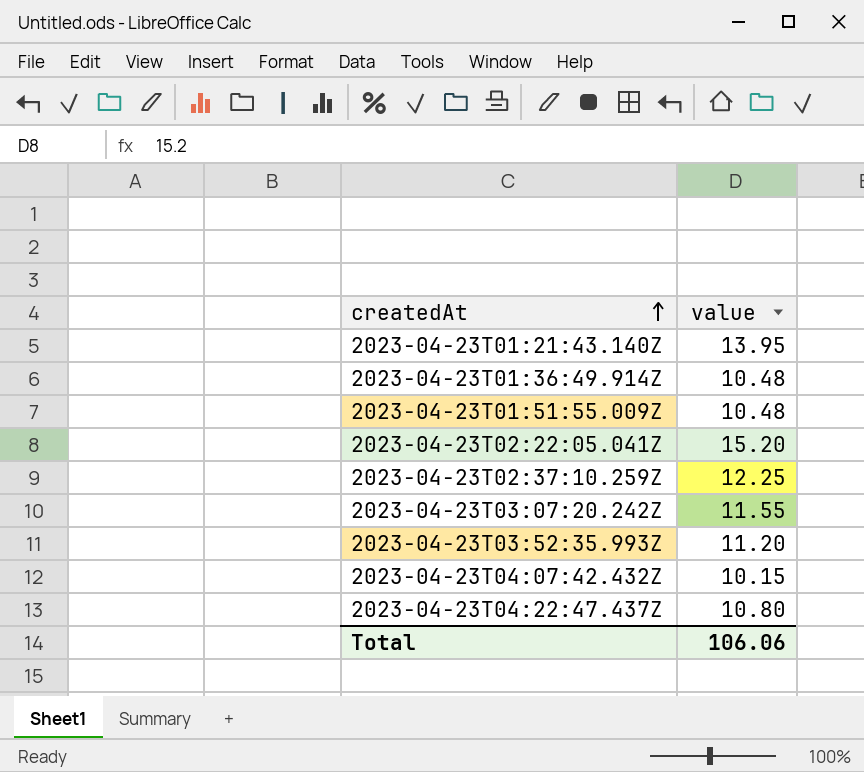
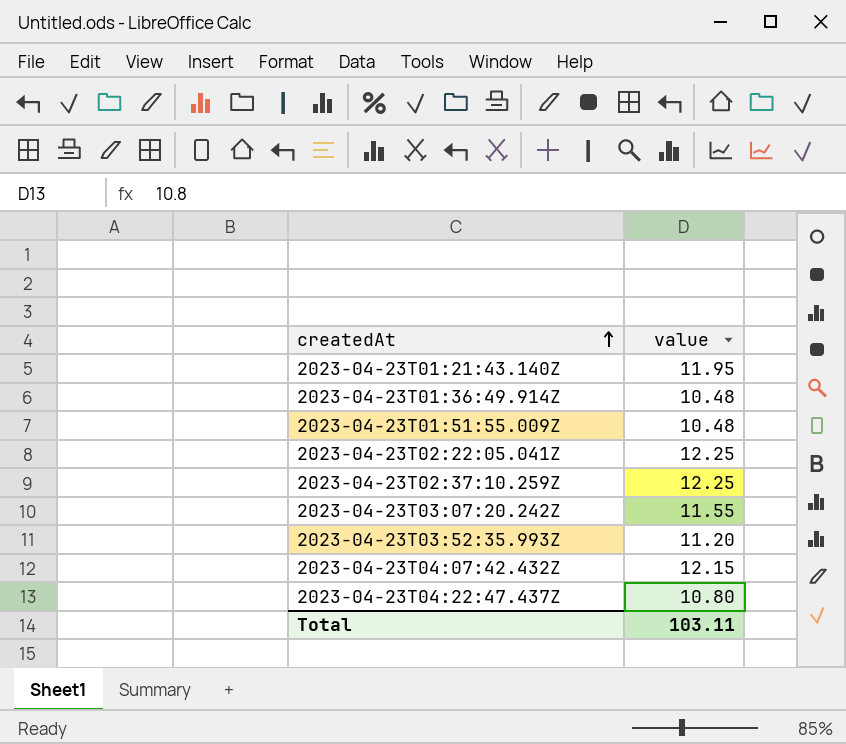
2023-04-23T01:21:43.140Z | value: 13.95 -> 11.95
2023-04-23T02:22:05.041Z | value: 15.20 -> 12.25
2023-04-23T04:07:42.432Z | value: 10.15 -> 12.15
Total | value: 106.06 -> 103.11

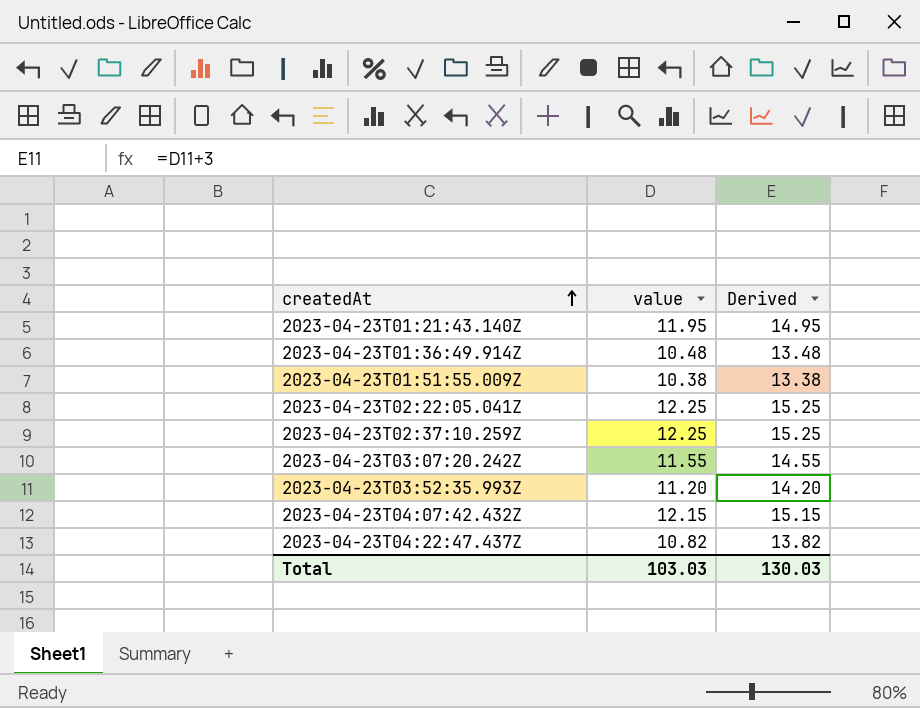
column Derived | formula: none -> [value] + 3
2023-04-23T01:51:55.009Z | value: 10.48 -> 10.38
2023-04-23T04:22:47.437Z | value: 10.80 -> 10.82
Total | value: 103.11 -> 103.03

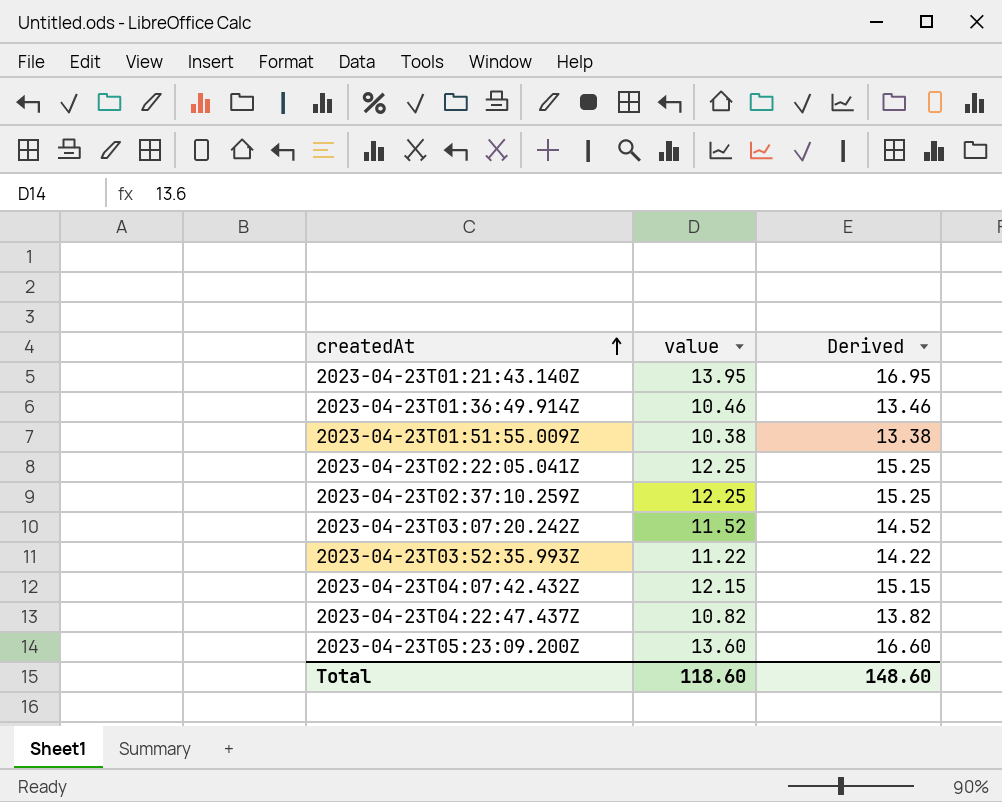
2023-04-23T01:21:43.140Z | value: 11.95 -> 13.95
2023-04-23T01:21:43.140Z | Derived: 14.95 -> 16.95
2023-04-23T01:36:49.914Z | value: 10.48 -> 10.46
2023-04-23T01:36:49.914Z | Derived: 13.48 -> 13.46
2023-04-23T03:07:20.242Z | value: 11.55 -> 11.52
2023-04-23T03:07:20.242Z | Derived: 14.55 -> 14.52
2023-04-23T03:52:35.993Z | value: 11.20 -> 11.22
2023-04-23T03:52:35.993Z | Derived: 14.20 -> 14.22
row 2023-04-23T05:23:09.200Z: none -> 13.60 | 16.60
Total | value: 103.03 -> 118.60
Total | Derived: 130.03 -> 148.60

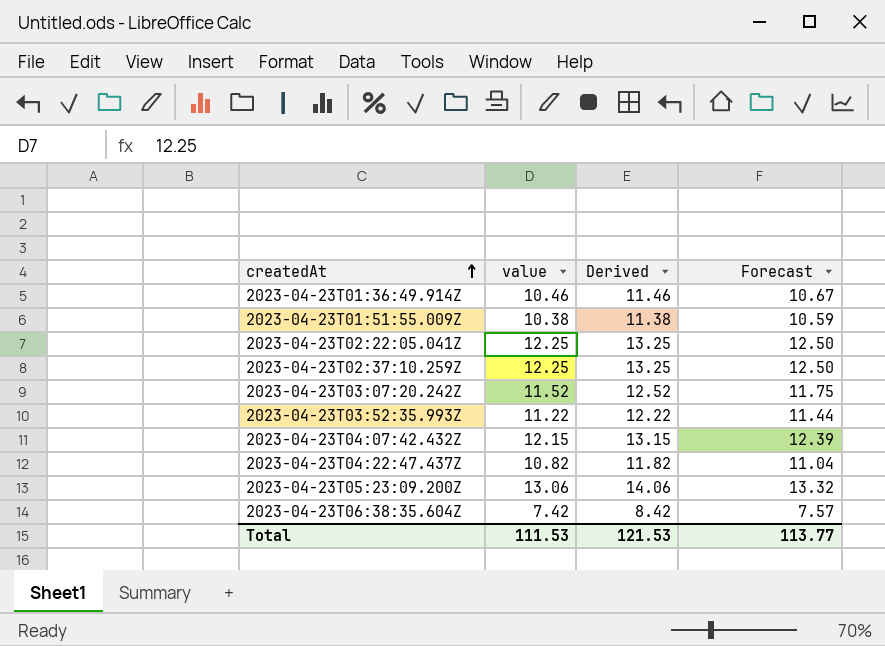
column Derived | formula: [value] + 3 -> [value] + 1
column Forecast | formula: none -> [value] * 1.02
row 2023-04-23T01:21:43.140Z: 13.95 | 16.95 -> none
2023-04-23T05:23:09.200Z | value: 13.60 -> 13.06
row 2023-04-23T06:38:35.604Z: none -> 7.42 | 8.42 | 7.57
Total | value: 118.60 -> 111.53
Total | Derived: 148.60 -> 121.53

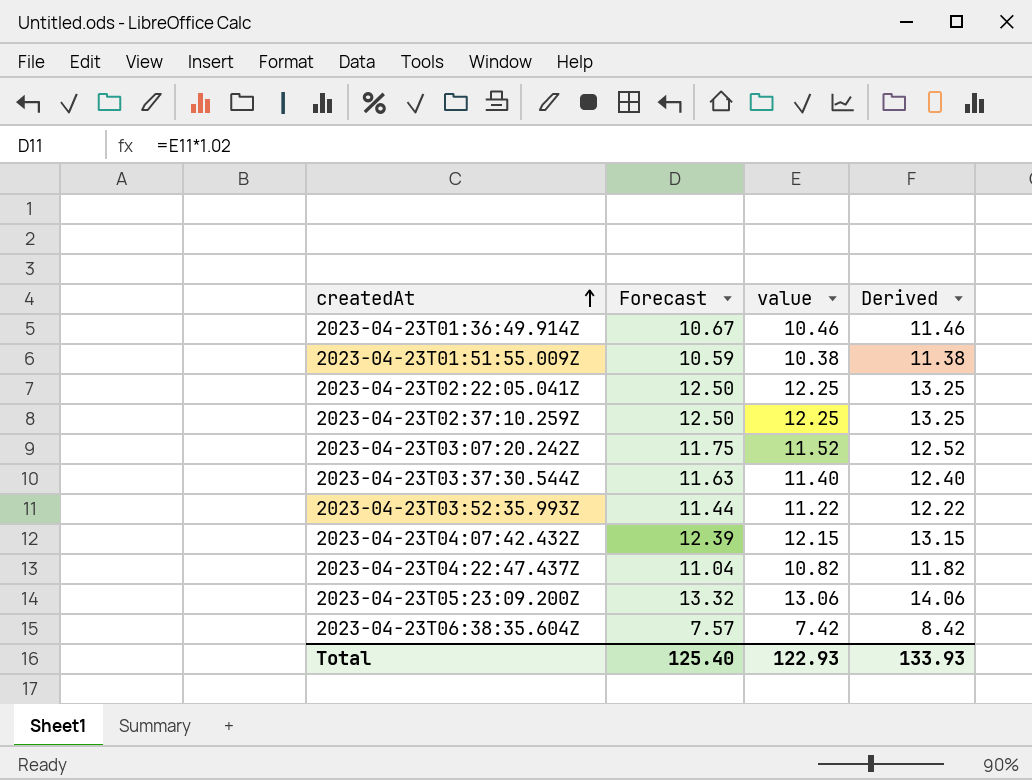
column Forecast | position: 4 -> 2
row 2023-04-23T03:37:30.544Z: none -> 11.63 | 11.40 | 12.40
Total | Forecast: 113.77 -> 125.40
Total | value: 111.53 -> 122.93
Total | Derived: 121.53 -> 133.93

